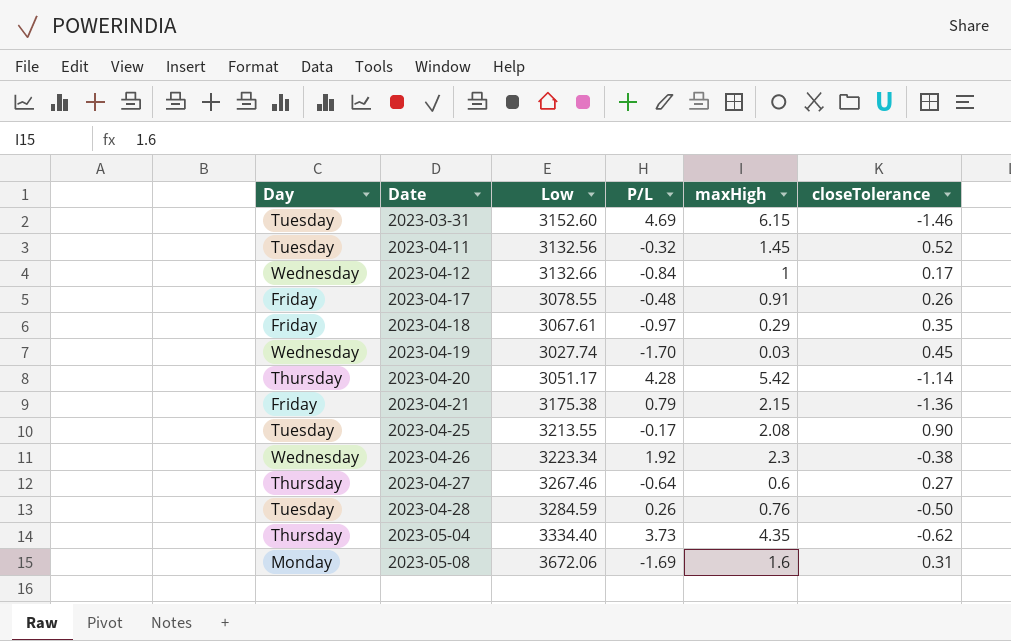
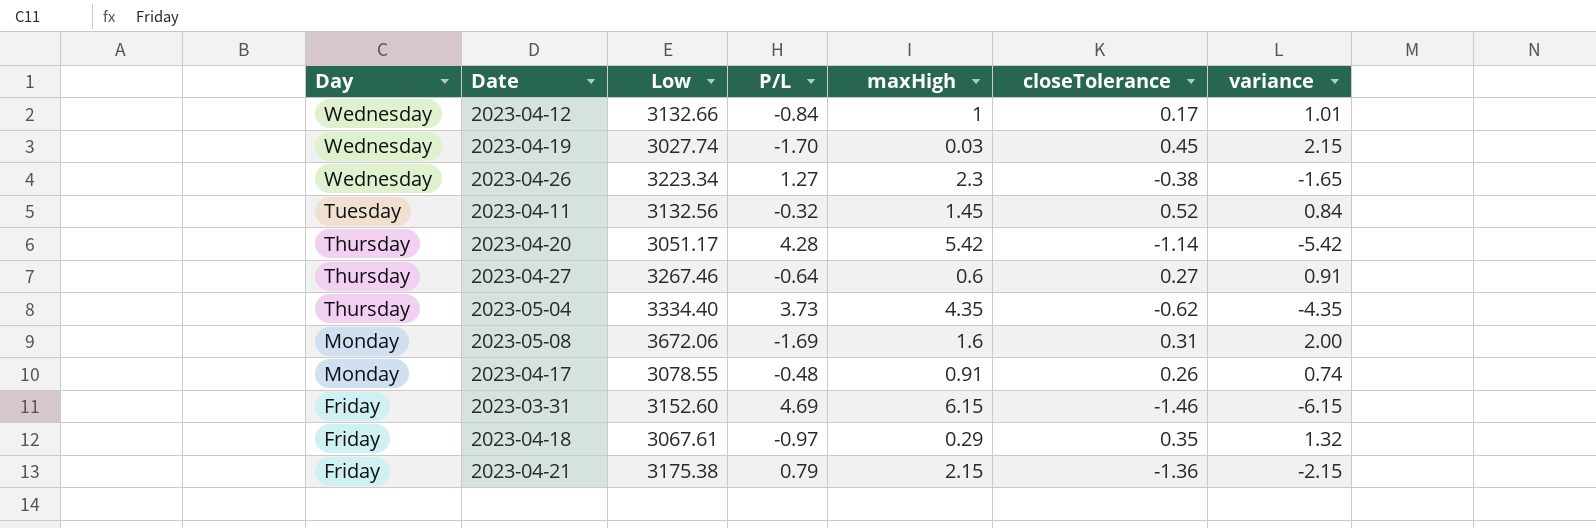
row order: Date ascending -> Day descending
column variance | formula: none -> [closeTolerance] - [P/L]
row 2023-04-25: Tuesday | 3213.55 | -0.17 | 2.08 | 0.90 -> none
row 2023-04-28: Tuesday | 3284.59 | 0.26 | 0.76 | -0.50 -> none
2023-04-26 | P/L: 1.92 -> 1.27
2023-04-17 | Day: Friday -> Monday
2023-03-31 | Day: Tuesday -> Friday

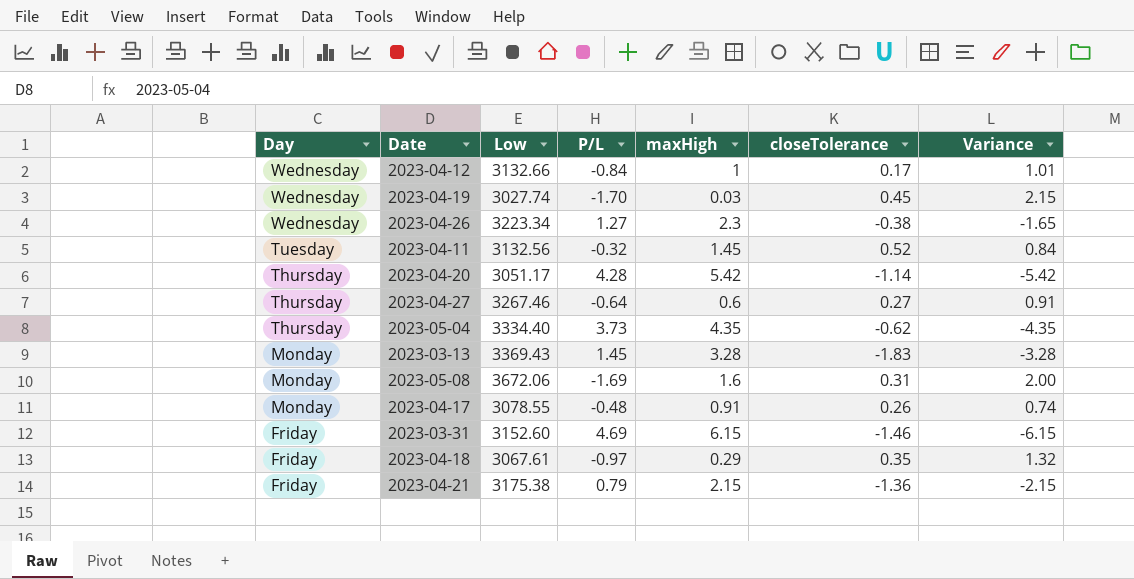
column name: variance -> Variance
row 2023-03-13: none -> Monday | 3369.43 | 1.45 | 3.28 | -1.83 | -3.28

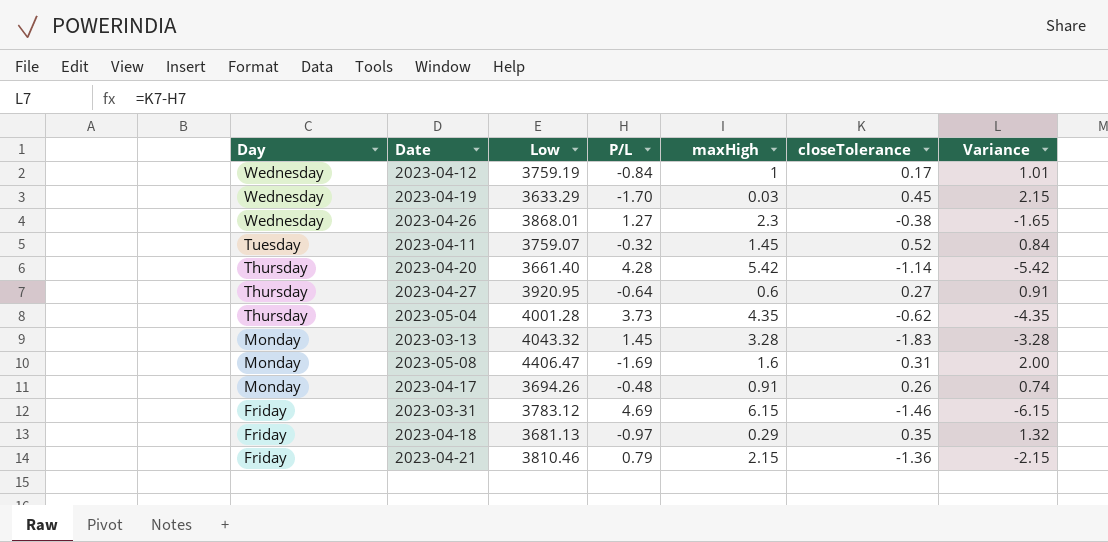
2023-04-12 | Low: 3132.66 -> 3759.19
2023-04-19 | Low: 3027.74 -> 3633.29
2023-04-26 | Low: 3223.34 -> 3868.01
2023-04-11 | Low: 3132.56 -> 3759.07
2023-04-20 | Low: 3051.17 -> 3661.40
2023-04-27 | Low: 3267.46 -> 3920.95
2023-05-04 | Low: 3334.40 -> 4001.28
2023-03-13 | Low: 3369.43 -> 4043.32
2023-05-08 | Low: 3672.06 -> 4406.47
2023-04-17 | Low: 3078.55 -> 3694.26
2023-03-31 | Low: 3152.60 -> 3783.12
2023-04-18 | Low: 3067.61 -> 3681.13
2023-04-21 | Low: 3175.38 -> 3810.46

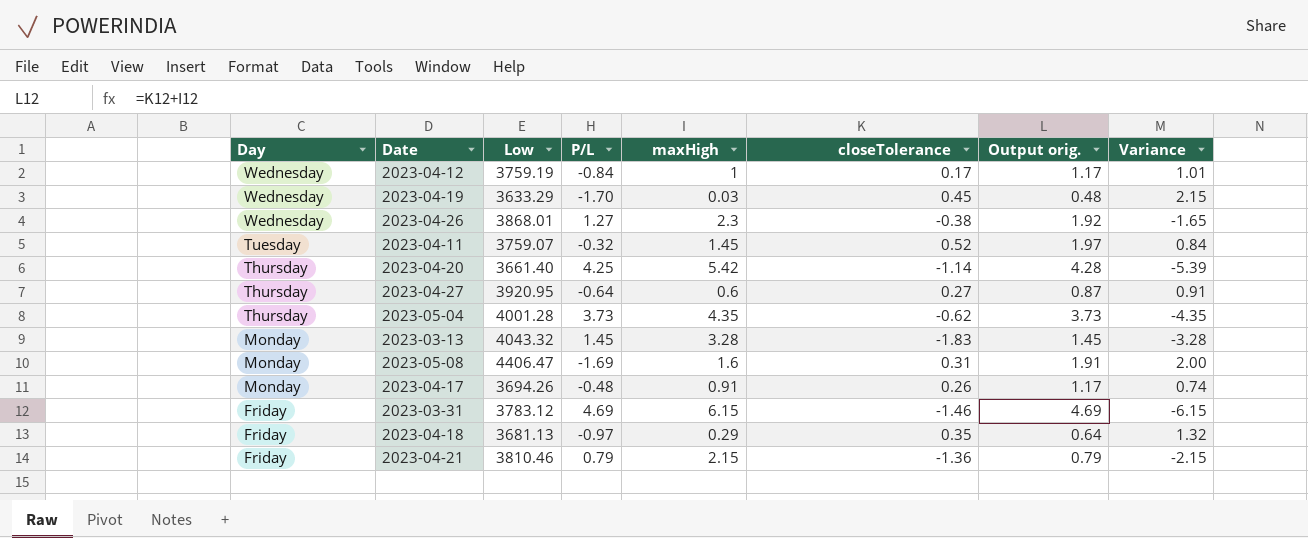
column Output orig. | formula: none -> [maxHigh] + [closeTolerance]
2023-04-20 | P/L: 4.28 -> 4.25
2023-04-20 | Variance: -5.42 -> -5.39

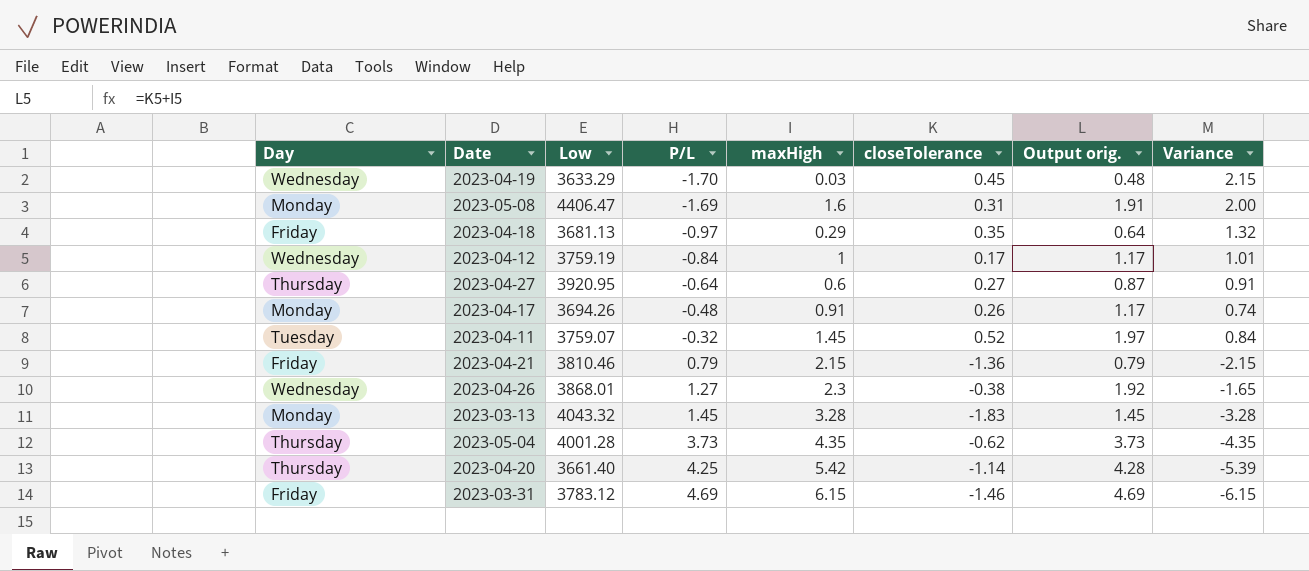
row order: Day descending -> P/L ascending

